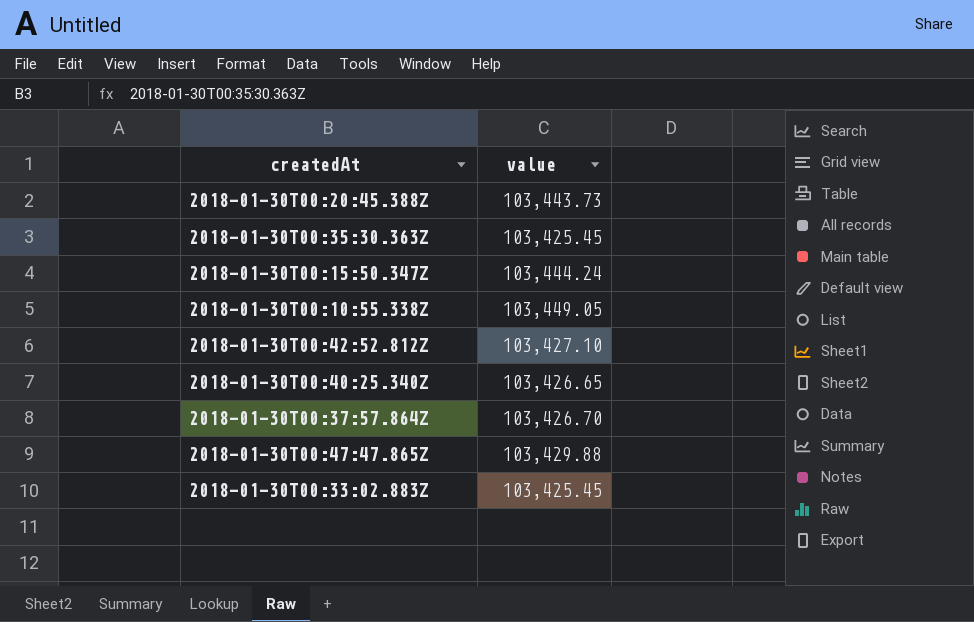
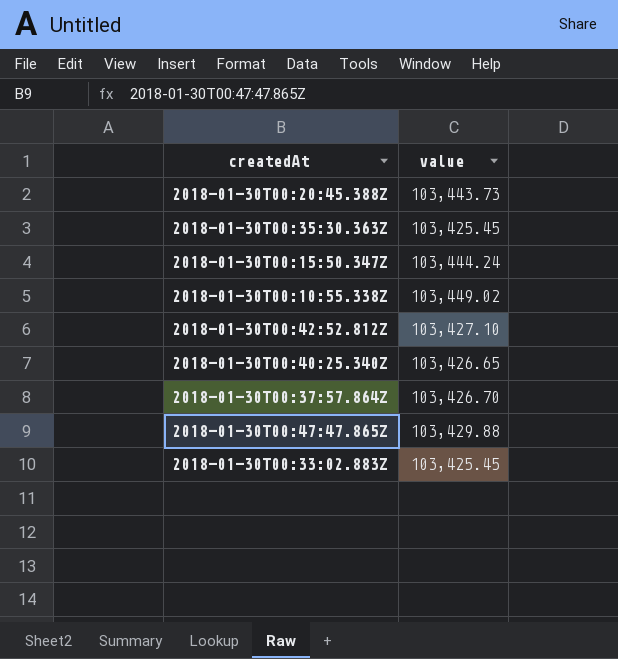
2018-01-30T00:10:55.338Z | value: 103,449.05 -> 103,449.02

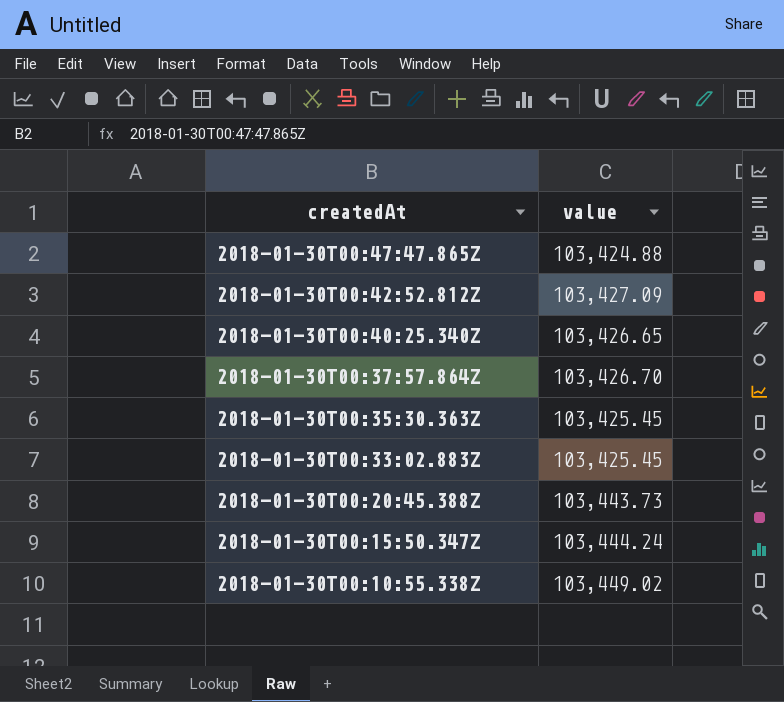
row order: none -> createdAt descending
2018-01-30T00:47:47.865Z | value: 103,429.88 -> 103,424.88
2018-01-30T00:42:52.812Z | value: 103,427.10 -> 103,427.09

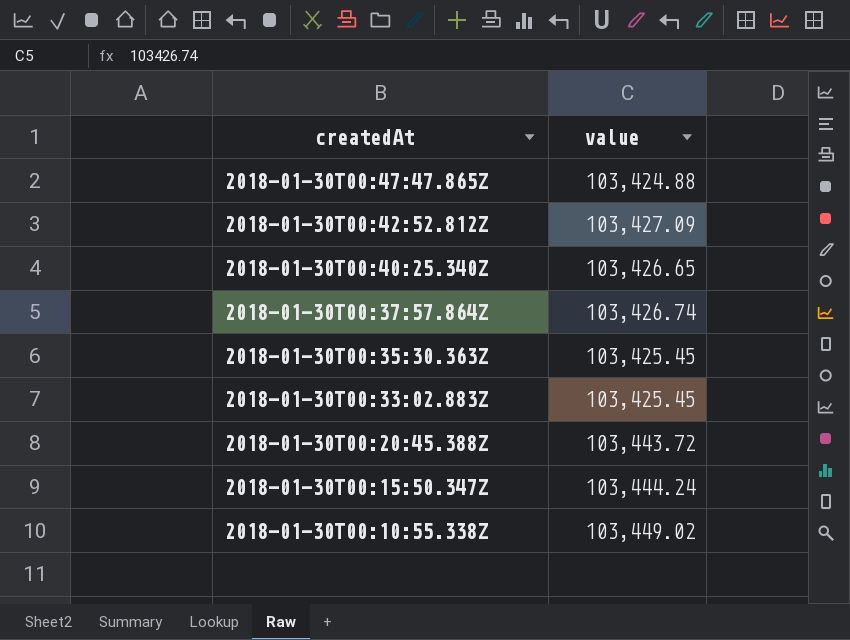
2018-01-30T00:37:57.864Z | value: 103,426.70 -> 103,426.74
2018-01-30T00:20:45.388Z | value: 103,443.73 -> 103,443.72

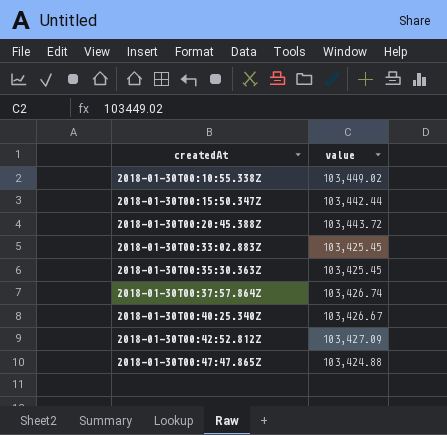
row order: createdAt descending -> createdAt ascending
2018-01-30T00:15:50.347Z | value: 103,444.24 -> 103,442.44
2018-01-30T00:40:25.340Z | value: 103,426.65 -> 103,426.67

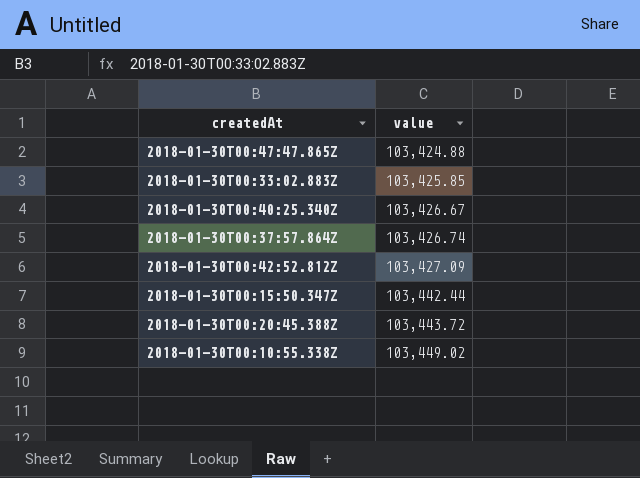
row order: createdAt ascending -> value ascending
row 2018-01-30T00:35:30.363Z: 103,425.45 -> none
2018-01-30T00:33:02.883Z | value: 103,425.45 -> 103,425.85

